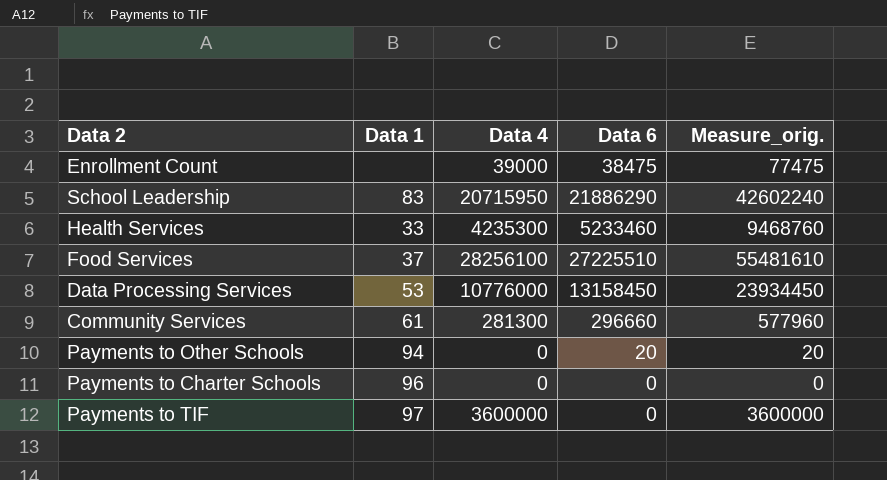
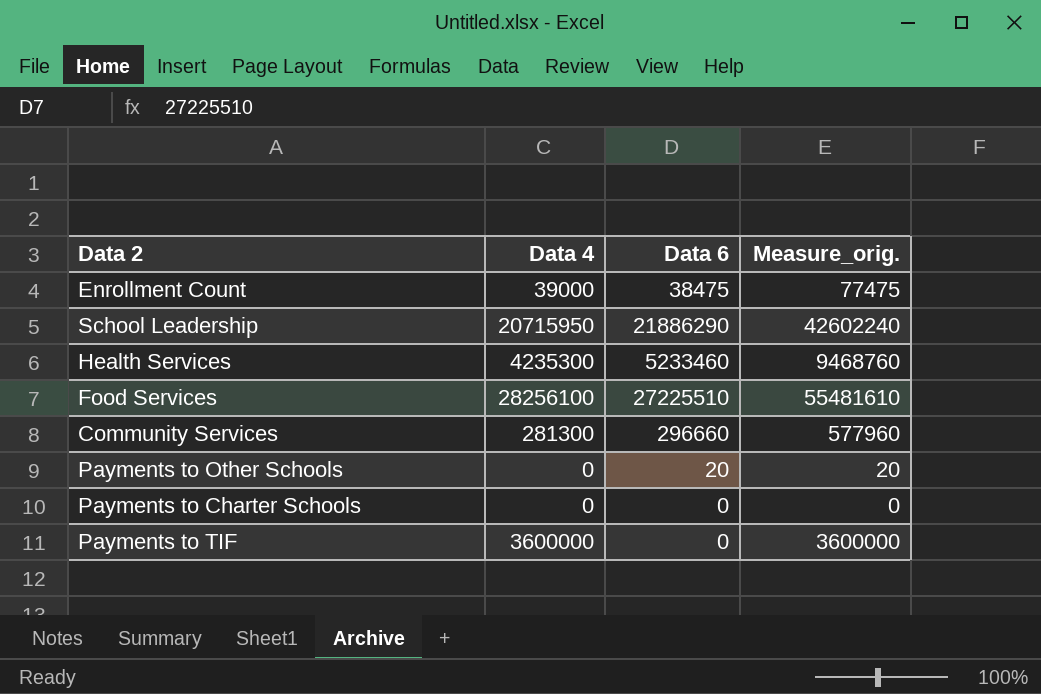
column Data 1 | position: 2 -> none
row Data Processing Services: 53 | 10776000 | 13158450 | 23934450 -> none

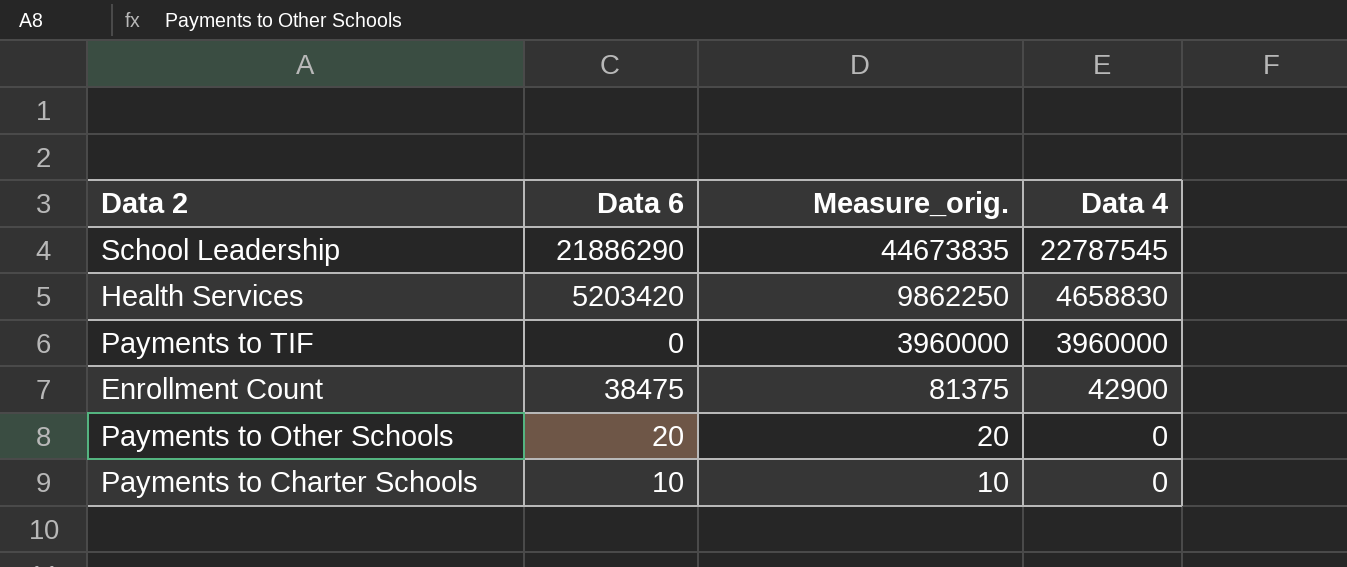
row order: none -> Measure_orig. descending
column Data 4 | position: 2 -> 4
row Food Services: 28256100 | 27225510 | 55481610 -> none
row Community Services: 281300 | 296660 | 577960 -> none
School Leadership | Measure_orig.: 42602240 -> 44673835
School Leadership | Data 4: 20715950 -> 22787545
Health Services | Data 6: 5233460 -> 5203420
Health Services | Measure_orig.: 9468760 -> 9862250
Health Services | Data 4: 4235300 -> 4658830
Payments to TIF | Measure_orig.: 3600000 -> 3960000
Payments to TIF | Data 4: 3600000 -> 3960000
Enrollment Count | Measure_orig.: 77475 -> 81375
Enrollment Count | Data 4: 39000 -> 42900
Payments to Charter Schools | Data 6: 0 -> 10
Payments to Charter Schools | Measure_orig.: 0 -> 10

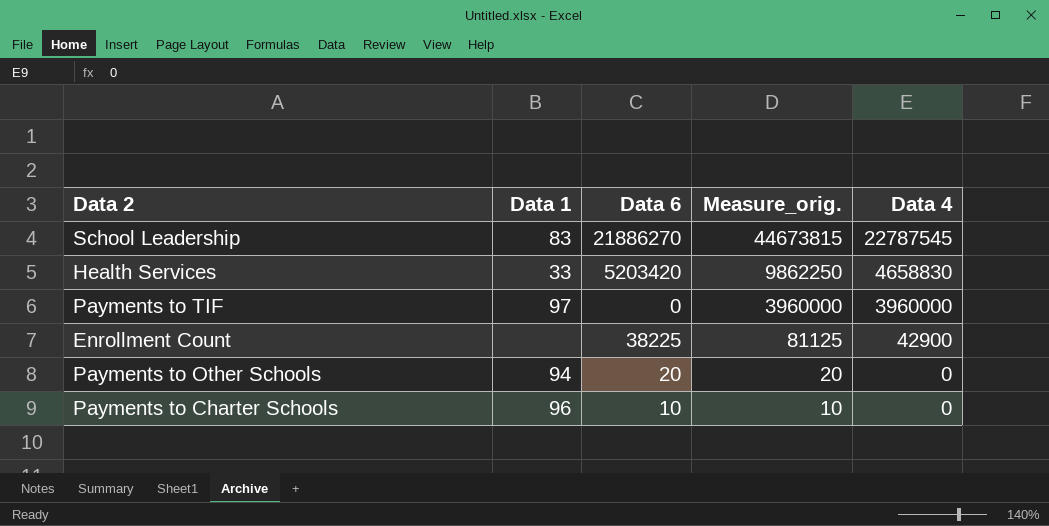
column Data 1 | position: none -> 2
School Leadership | Data 6: 21886290 -> 21886270
School Leadership | Measure_orig.: 44673835 -> 44673815
Enrollment Count | Data 6: 38475 -> 38225
Enrollment Count | Measure_orig.: 81375 -> 81125

